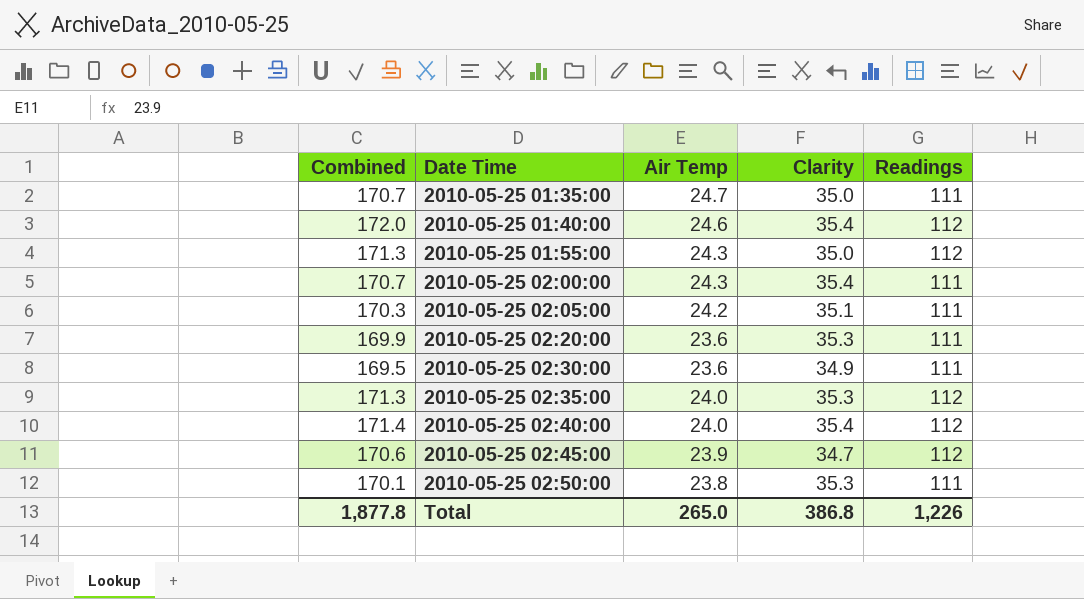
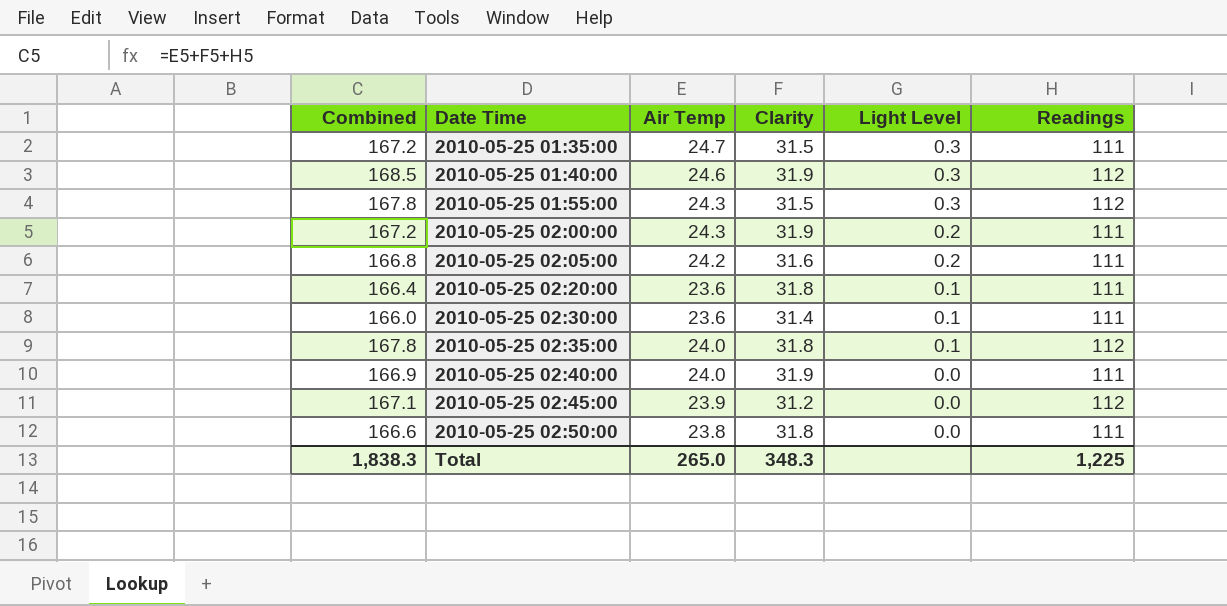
column Light Level | position: none -> 5
2010-05-25 01:35:00 | Combined: 170.7 -> 167.2
2010-05-25 01:35:00 | Clarity: 35.0 -> 31.5
2010-05-25 01:40:00 | Combined: 172.0 -> 168.5
2010-05-25 01:40:00 | Clarity: 35.4 -> 31.9
2010-05-25 01:55:00 | Combined: 171.3 -> 167.8
2010-05-25 01:55:00 | Clarity: 35.0 -> 31.5
2010-05-25 02:00:00 | Combined: 170.7 -> 167.2
2010-05-25 02:00:00 | Clarity: 35.4 -> 31.9
2010-05-25 02:05:00 | Combined: 170.3 -> 166.8
2010-05-25 02:05:00 | Clarity: 35.1 -> 31.6
2010-05-25 02:20:00 | Combined: 169.9 -> 166.4
2010-05-25 02:20:00 | Clarity: 35.3 -> 31.8
2010-05-25 02:30:00 | Combined: 169.5 -> 166.0
2010-05-25 02:30:00 | Clarity: 34.9 -> 31.4
2010-05-25 02:35:00 | Combined: 171.3 -> 167.8
2010-05-25 02:35:00 | Clarity: 35.3 -> 31.8
2010-05-25 02:40:00 | Combined: 171.4 -> 166.9
2010-05-25 02:40:00 | Clarity: 35.4 -> 31.9
2010-05-25 02:40:00 | Readings: 112 -> 111
2010-05-25 02:45:00 | Combined: 170.6 -> 167.1
2010-05-25 02:45:00 | Clarity: 34.7 -> 31.2
2010-05-25 02:50:00 | Combined: 170.1 -> 166.6
2010-05-25 02:50:00 | Clarity: 35.3 -> 31.8
Total | Combined: 1,877.8 -> 1,838.3
Total | Clarity: 386.8 -> 348.3
Total | Readings: 1,226 -> 1,225

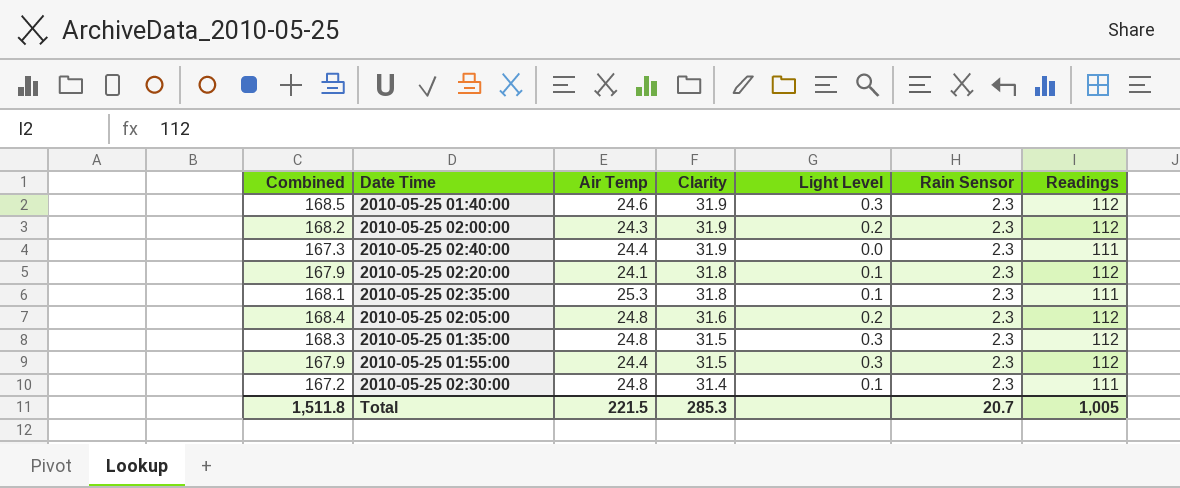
row order: Date Time ascending -> Clarity descending
column Rain Sensor | position: none -> 6
row 2010-05-25 02:45:00: 167.1 | 23.9 | 31.2 | 0.0 | 112 -> none
row 2010-05-25 02:50:00: 166.6 | 23.8 | 31.8 | 0.0 | 111 -> none
2010-05-25 02:00:00 | Combined: 167.2 -> 168.2
2010-05-25 02:00:00 | Readings: 111 -> 112
2010-05-25 02:40:00 | Combined: 166.9 -> 167.3
2010-05-25 02:40:00 | Air Temp: 24.0 -> 24.4
2010-05-25 02:20:00 | Combined: 166.4 -> 167.9
2010-05-25 02:20:00 | Air Temp: 23.6 -> 24.1
2010-05-25 02:20:00 | Readings: 111 -> 112
2010-05-25 02:35:00 | Combined: 167.8 -> 168.1
2010-05-25 02:35:00 | Air Temp: 24.0 -> 25.3
2010-05-25 02:35:00 | Readings: 112 -> 111
2010-05-25 02:05:00 | Combined: 166.8 -> 168.4
2010-05-25 02:05:00 | Air Temp: 24.2 -> 24.8
2010-05-25 02:05:00 | Readings: 111 -> 112
2010-05-25 01:35:00 | Combined: 167.2 -> 168.3
2010-05-25 01:35:00 | Air Temp: 24.7 -> 24.8
2010-05-25 01:35:00 | Readings: 111 -> 112
2010-05-25 01:55:00 | Combined: 167.8 -> 167.9
2010-05-25 01:55:00 | Air Temp: 24.3 -> 24.4
2010-05-25 02:30:00 | Combined: 166.0 -> 167.2
2010-05-25 02:30:00 | Air Temp: 23.6 -> 24.8
Total | Combined: 1,838.3 -> 1,511.8
Total | Air Temp: 265.0 -> 221.5
Total | Clarity: 348.3 -> 285.3
Total | Readings: 1,225 -> 1,005

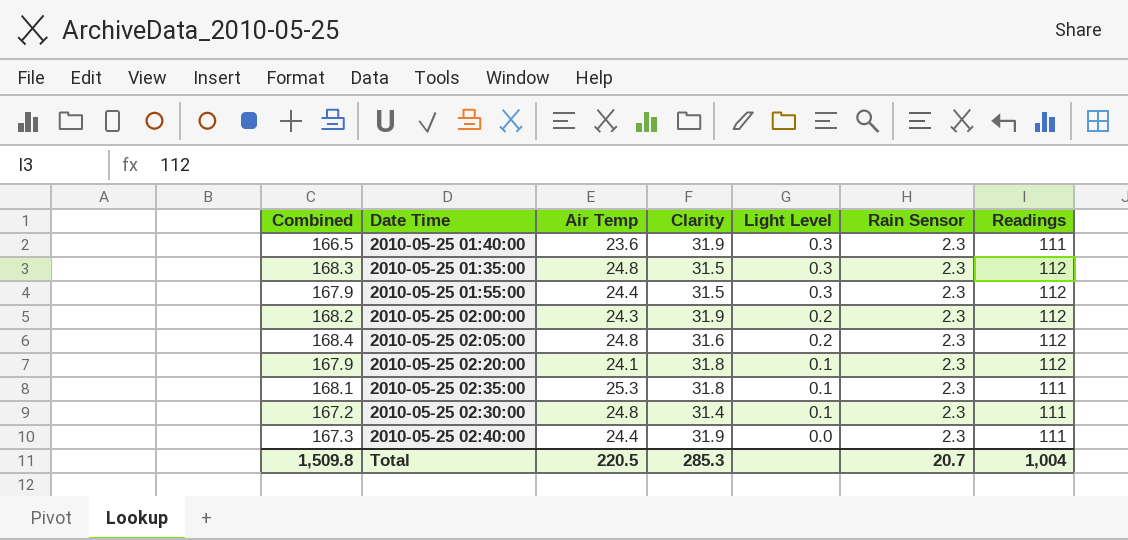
row order: Clarity descending -> Light Level descending
2010-05-25 01:40:00 | Combined: 168.5 -> 166.5
2010-05-25 01:40:00 | Air Temp: 24.6 -> 23.6
2010-05-25 01:40:00 | Readings: 112 -> 111
Total | Combined: 1,511.8 -> 1,509.8
Total | Air Temp: 221.5 -> 220.5
Total | Readings: 1,005 -> 1,004

